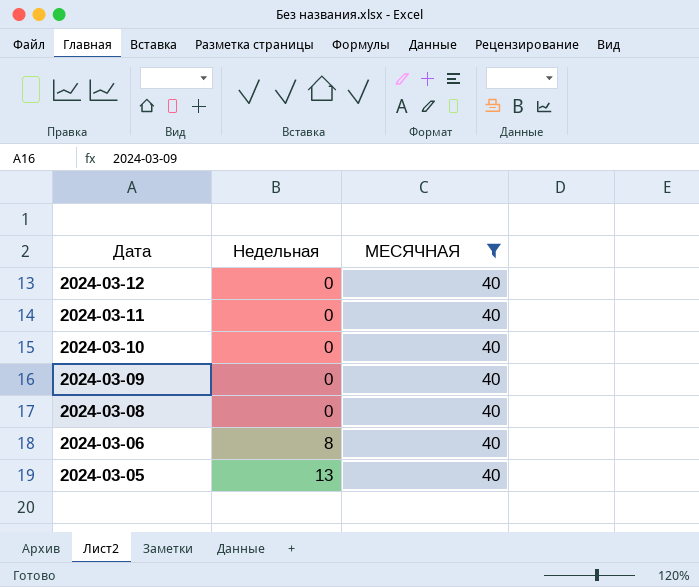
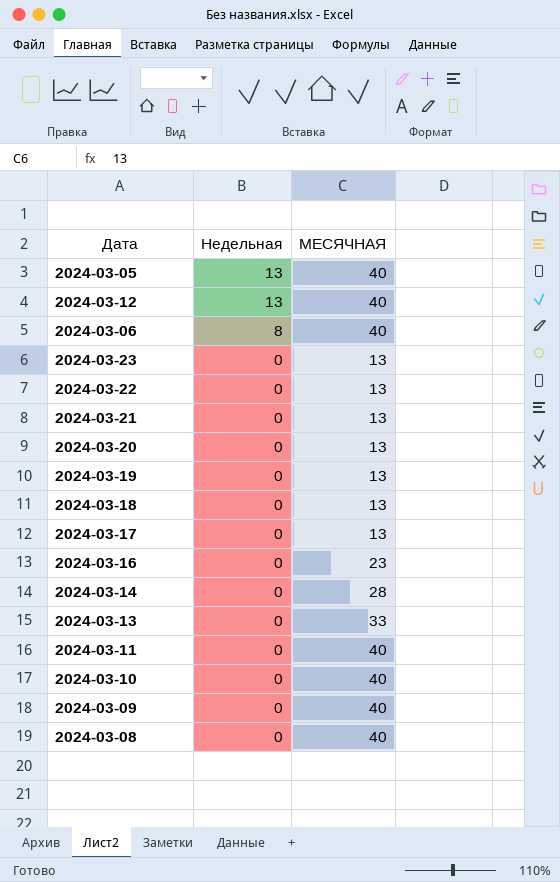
filter: МЕСЯЧНАЯ = 40 -> none
row order: Дата descending -> Недельная descending
2024-03-12 | Недельная: 0 -> 13

